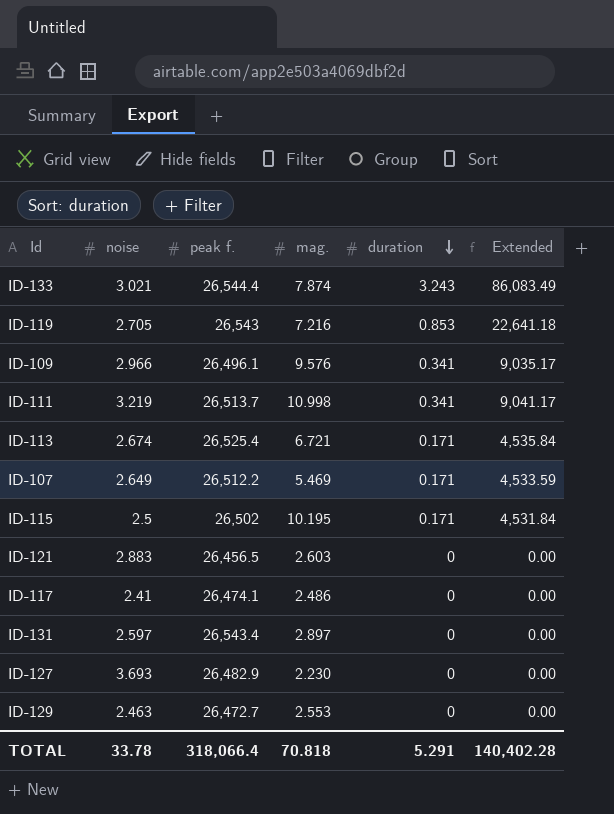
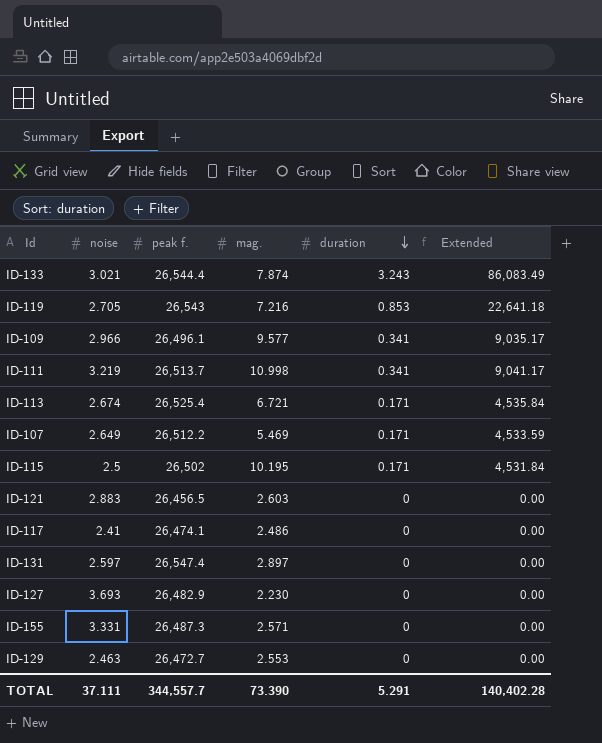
ID-109 | mag.: 9.576 -> 9.577
ID-131 | peak f.: 26,543.4 -> 26,547.4
row ID-155: none -> 3.331 | 26,487.3 | 2.571 | 0 | 0.00
TOTAL | noise: 33.78 -> 37.111
TOTAL | peak f.: 318,066.4 -> 344,557.7
TOTAL | mag.: 70.818 -> 73.390

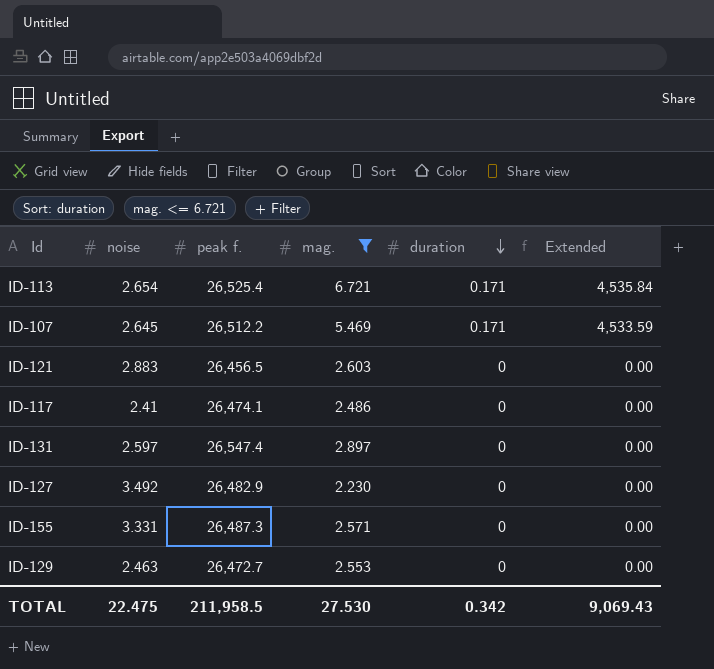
filter: none -> mag. <= 6.721
ID-113 | noise: 2.674 -> 2.654
ID-107 | noise: 2.649 -> 2.645
ID-127 | noise: 3.693 -> 3.492
TOTAL | noise: 37.111 -> 22.475
TOTAL | peak f.: 344,557.7 -> 211,958.5
TOTAL | mag.: 73.390 -> 27.530
TOTAL | duration: 5.291 -> 0.342
TOTAL | Extended: 140,402.28 -> 9,069.43

